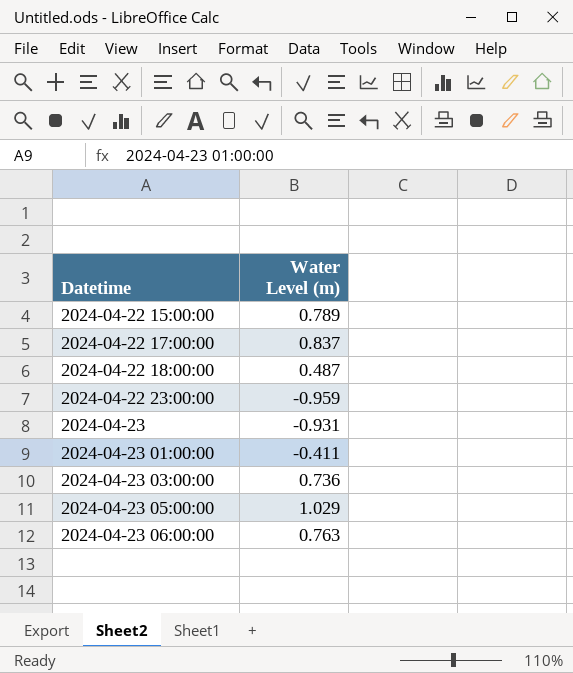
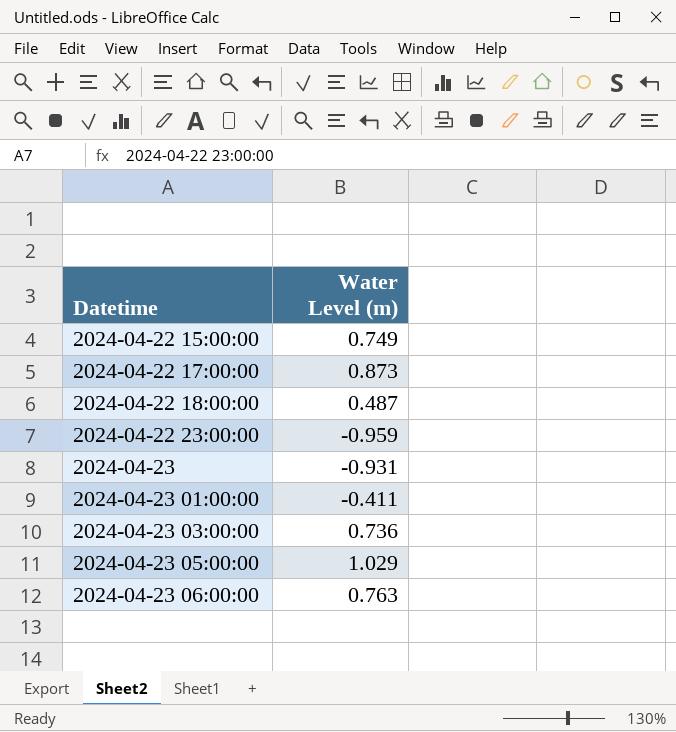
2024-04-22 15:00:00 | Water Level (m): 0.789 -> 0.749
2024-04-22 17:00:00 | Water Level (m): 0.837 -> 0.873

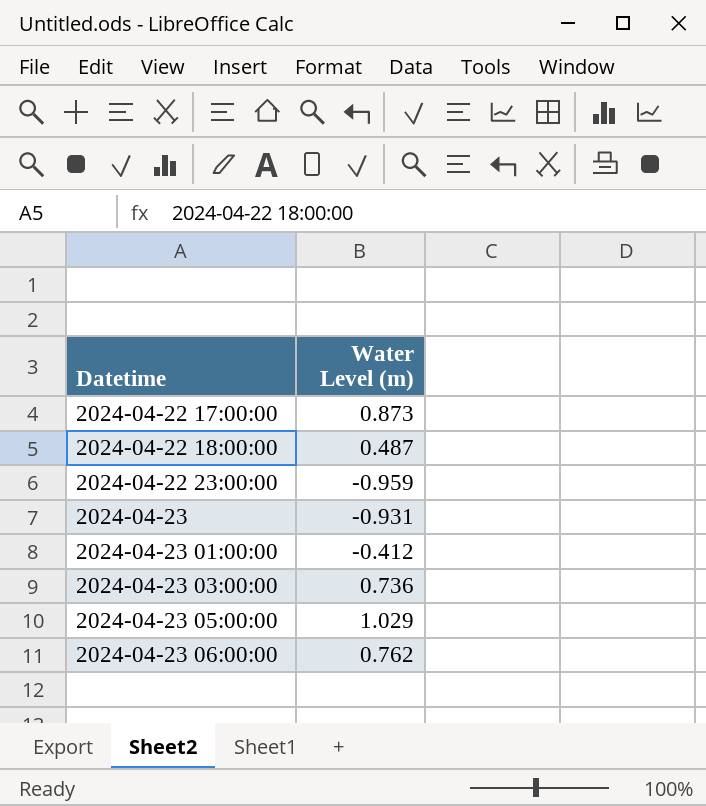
row 2024-04-22 15:00:00: 0.749 -> none
2024-04-23 01:00:00 | Water Level (m): -0.411 -> -0.412
2024-04-23 06:00:00 | Water Level (m): 0.763 -> 0.762

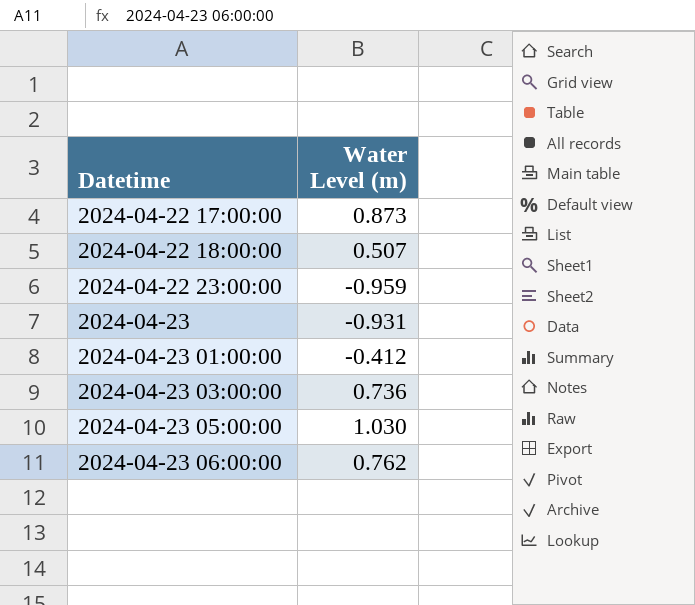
2024-04-22 18:00:00 | Water Level (m): 0.487 -> 0.507
2024-04-23 05:00:00 | Water Level (m): 1.029 -> 1.030

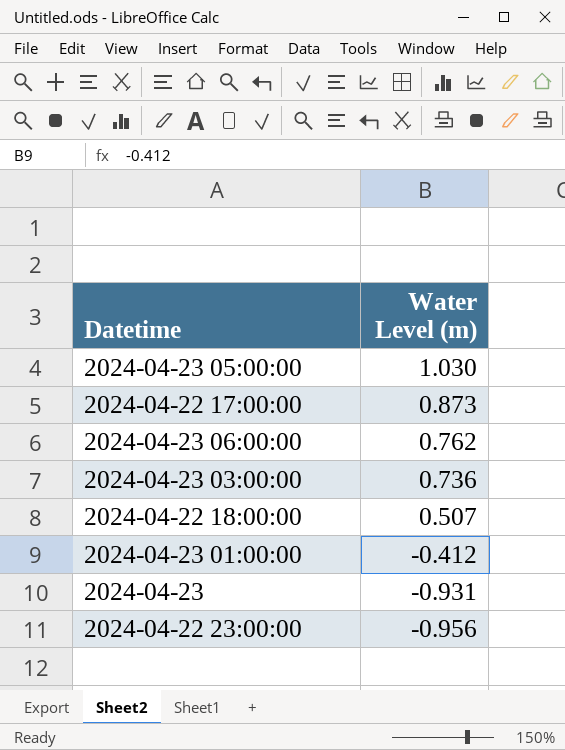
row order: Datetime ascending -> Water Level (m) descending
2024-04-22 23:00:00 | Water Level (m): -0.959 -> -0.956

